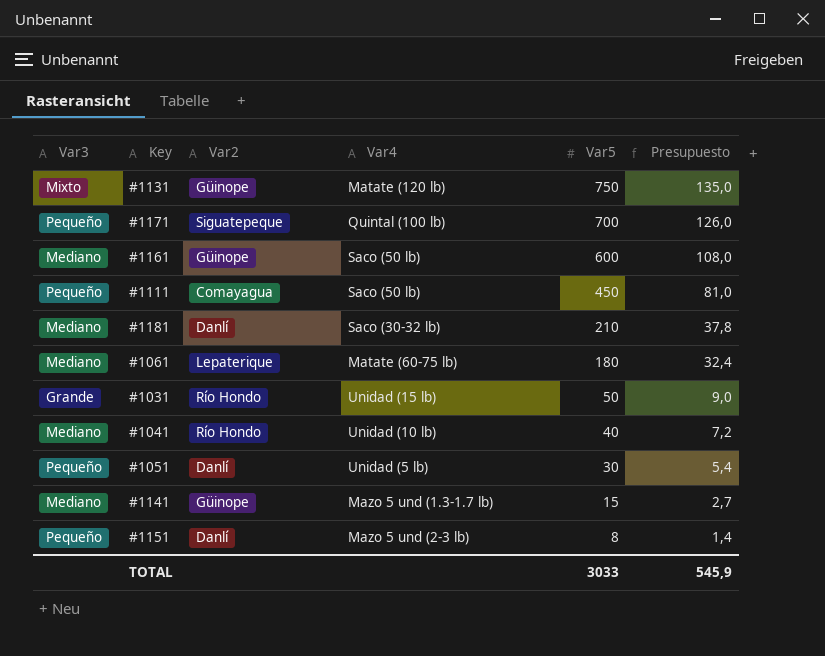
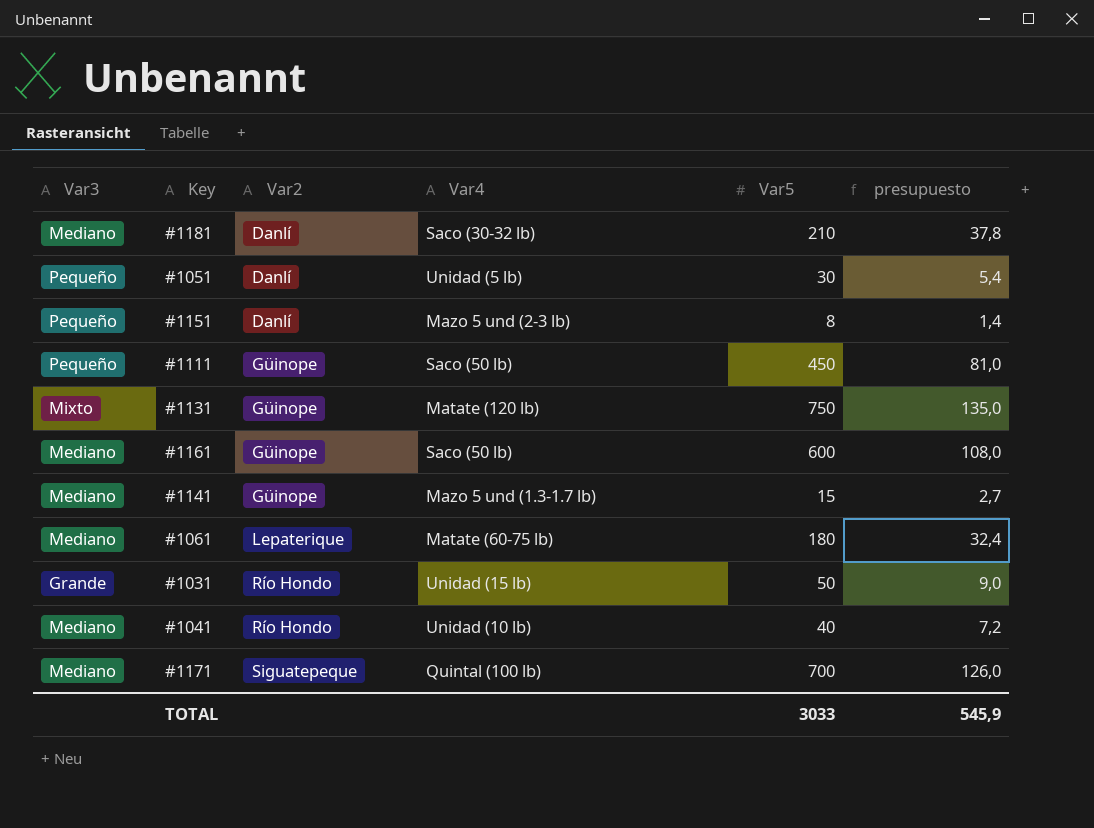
row order: Var5 descending -> Var2 ascending
column name: Presupuesto -> presupuesto
#1111 | Var2: Comayagua -> Güinope
#1171 | Var3: Pequeño -> Mediano

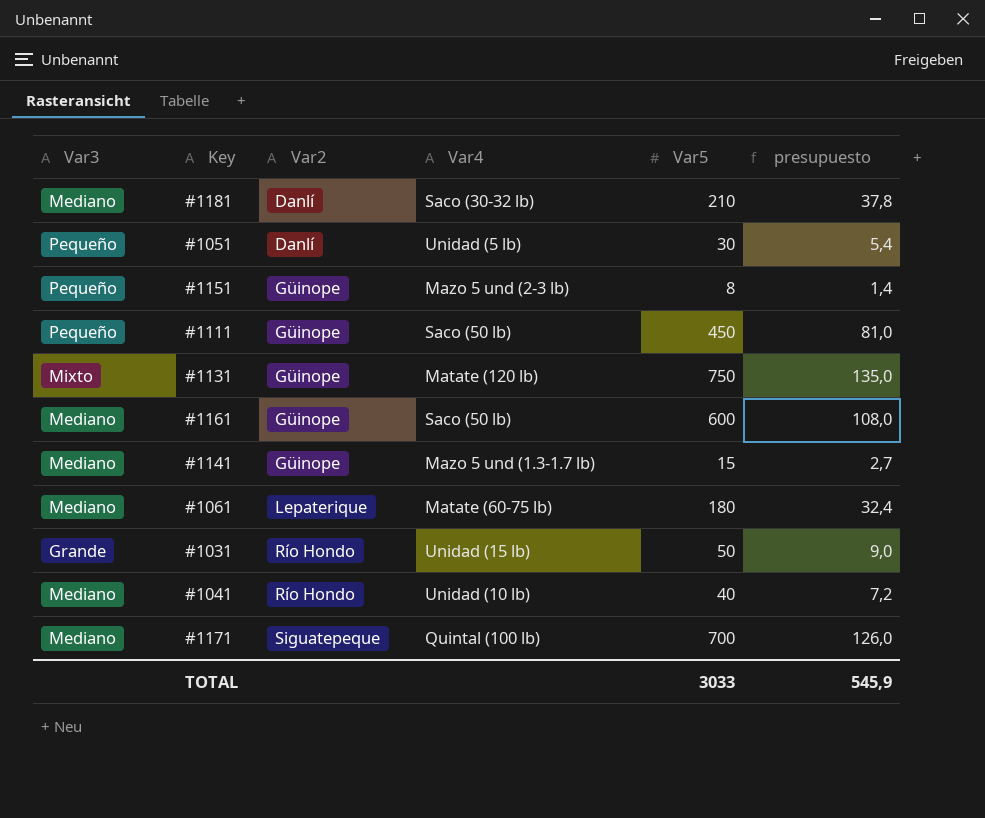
#1151 | Var2: Danlí -> Güinope

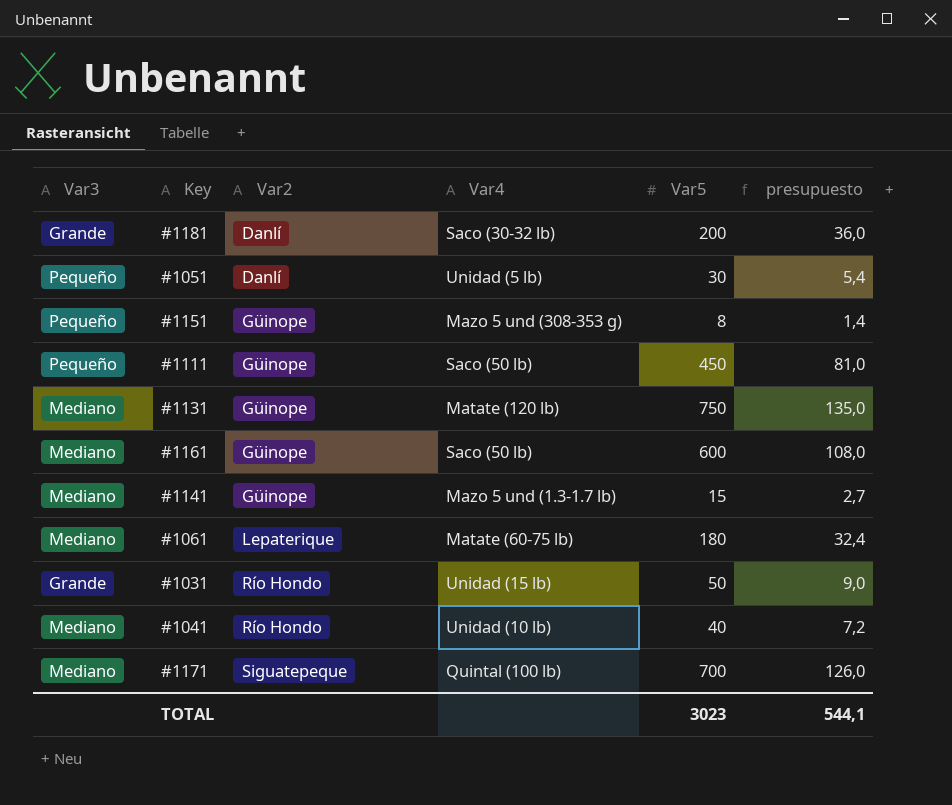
#1181 | Var3: Mediano -> Grande
#1181 | Var5: 210 -> 200
#1181 | presupuesto: 37,8 -> 36,0
#1151 | Var4: Mazo 5 und (2-3 lb) -> Mazo 5 und (308-353 g)
#1131 | Var3: Mixto -> Mediano
TOTAL | Var5: 3033 -> 3023
TOTAL | presupuesto: 545,9 -> 544,1

